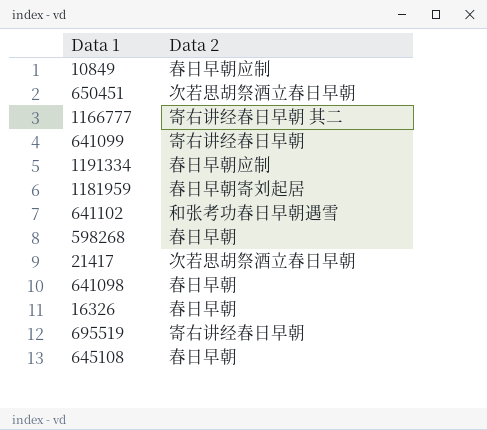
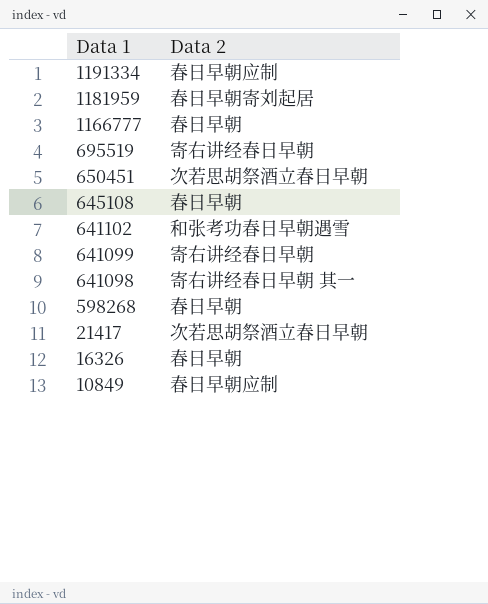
row order: none -> Data 1 descending
1166777 | Data 2: 寄右讲经春日早朝 其二 -> 春日早朝
641098 | Data 2: 春日早朝 -> 寄右讲经春日早朝 其一

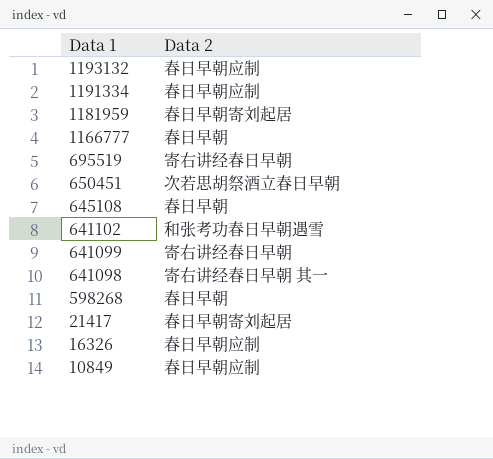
row 1193132: none -> 春日早朝应制
21417 | Data 2: 次若思胡祭酒立春日早朝 -> 春日早朝寄刘起居
16326 | Data 2: 春日早朝 -> 春日早朝应制

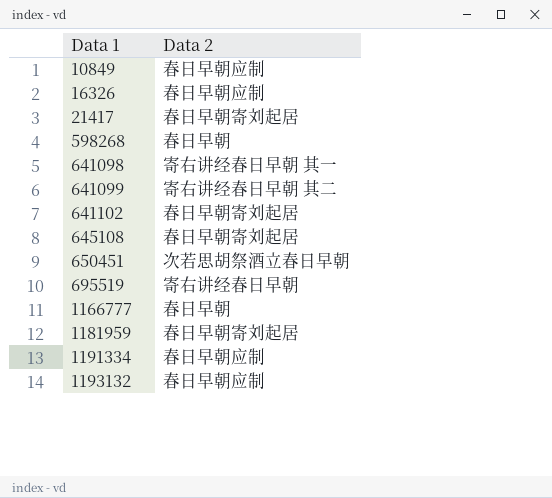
row order: Data 1 descending -> Data 1 ascending
641099 | Data 2: 寄右讲经春日早朝 -> 寄右讲经春日早朝 其二
641102 | Data 2: 和张考功春日早朝遇雪 -> 春日早朝寄刘起居
645108 | Data 2: 春日早朝 -> 春日早朝寄刘起居

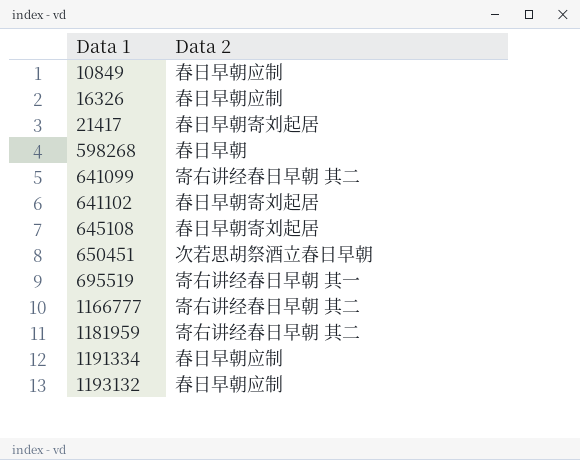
row 641098: 寄右讲经春日早朝 其一 -> none
695519 | Data 2: 寄右讲经春日早朝 -> 寄右讲经春日早朝 其一
1166777 | Data 2: 春日早朝 -> 寄右讲经春日早朝 其二
1181959 | Data 2: 春日早朝寄刘起居 -> 寄右讲经春日早朝 其二

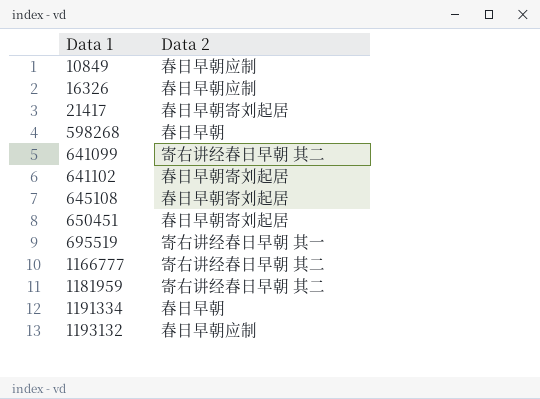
650451 | Data 2: 次若思胡祭酒立春日早朝 -> 春日早朝寄刘起居
1191334 | Data 2: 春日早朝应制 -> 春日早朝

